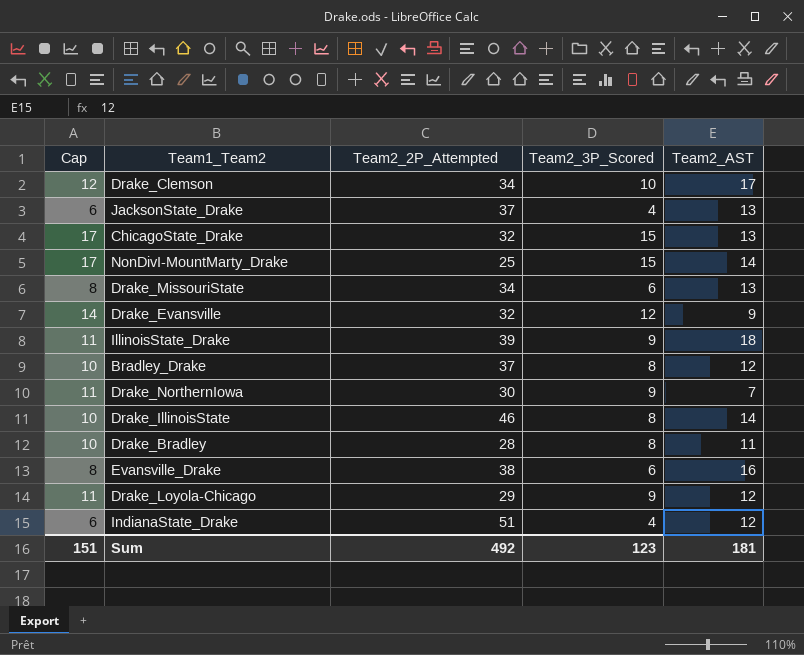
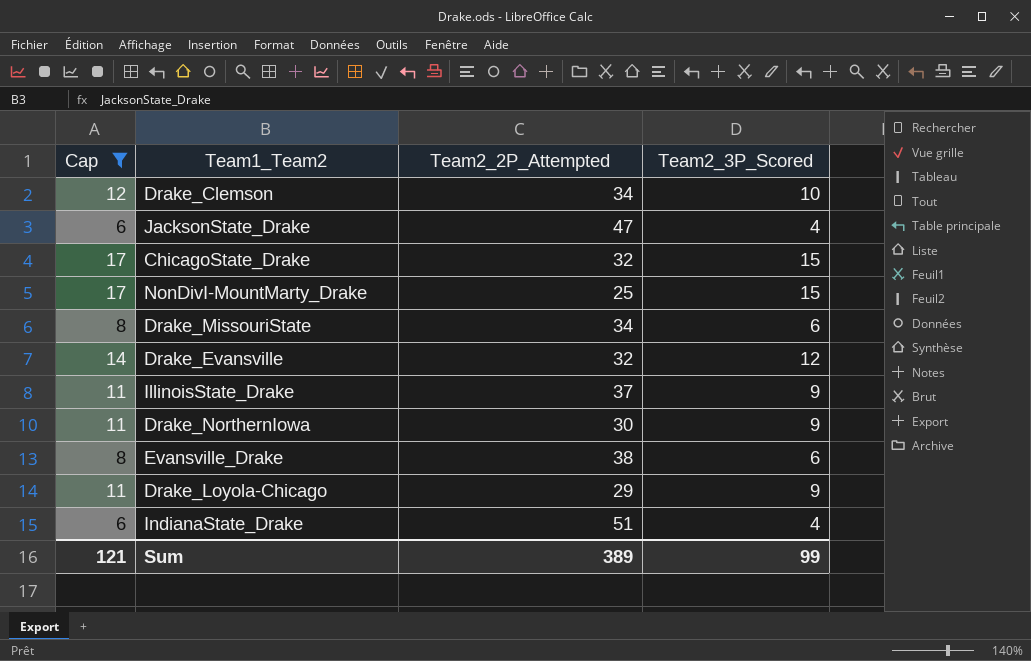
filter: none -> Cap != 10
column Team2_AST | position: 5 -> none
JacksonState_Drake | Team2_2P_Attempted: 37 -> 47
IllinoisState_Drake | Team2_2P_Attempted: 39 -> 37
Sum | Cap: 151 -> 121
Sum | Team2_2P_Attempted: 492 -> 389
Sum | Team2_3P_Scored: 123 -> 99

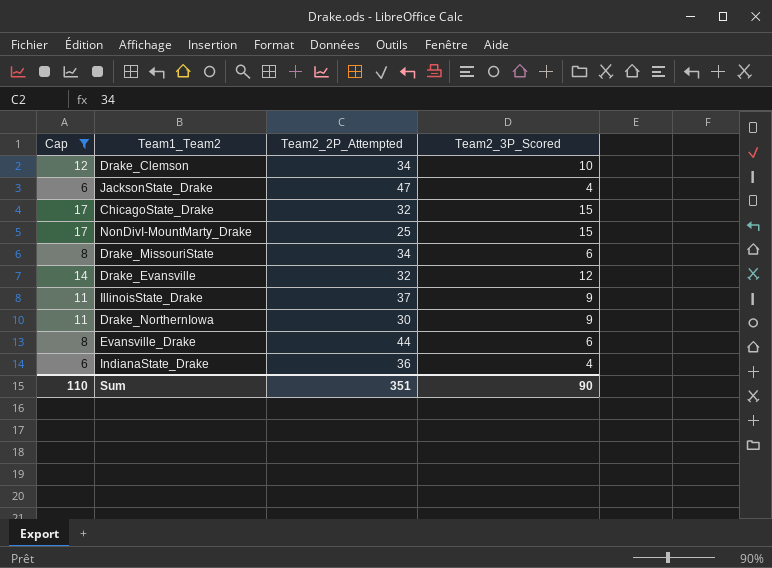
row Drake_Loyola-Chicago: 11 | 29 | 9 -> none
Evansville_Drake | Team2_2P_Attempted: 38 -> 44
IndianaState_Drake | Team2_2P_Attempted: 51 -> 36
Sum | Cap: 121 -> 110
Sum | Team2_2P_Attempted: 389 -> 351
Sum | Team2_3P_Scored: 99 -> 90

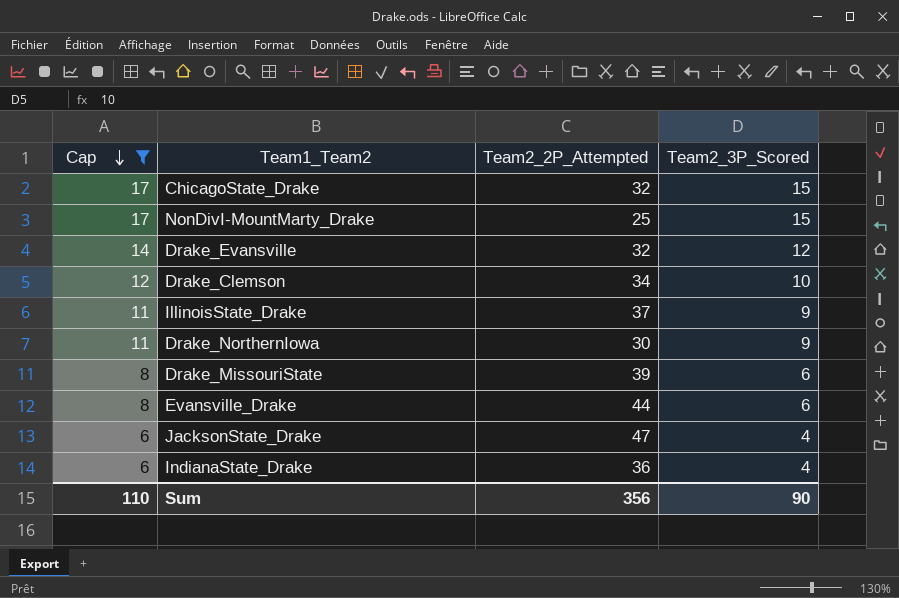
row order: none -> Cap descending
Drake_MissouriState | Team2_2P_Attempted: 34 -> 39
Sum | Team2_2P_Attempted: 351 -> 356

